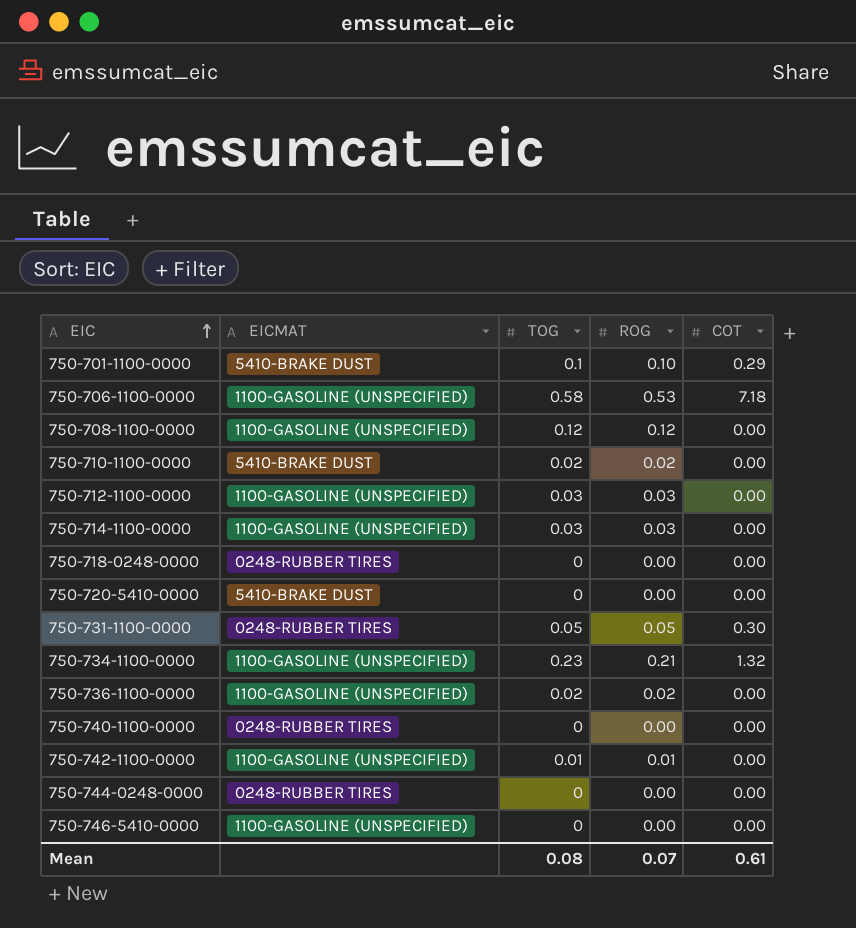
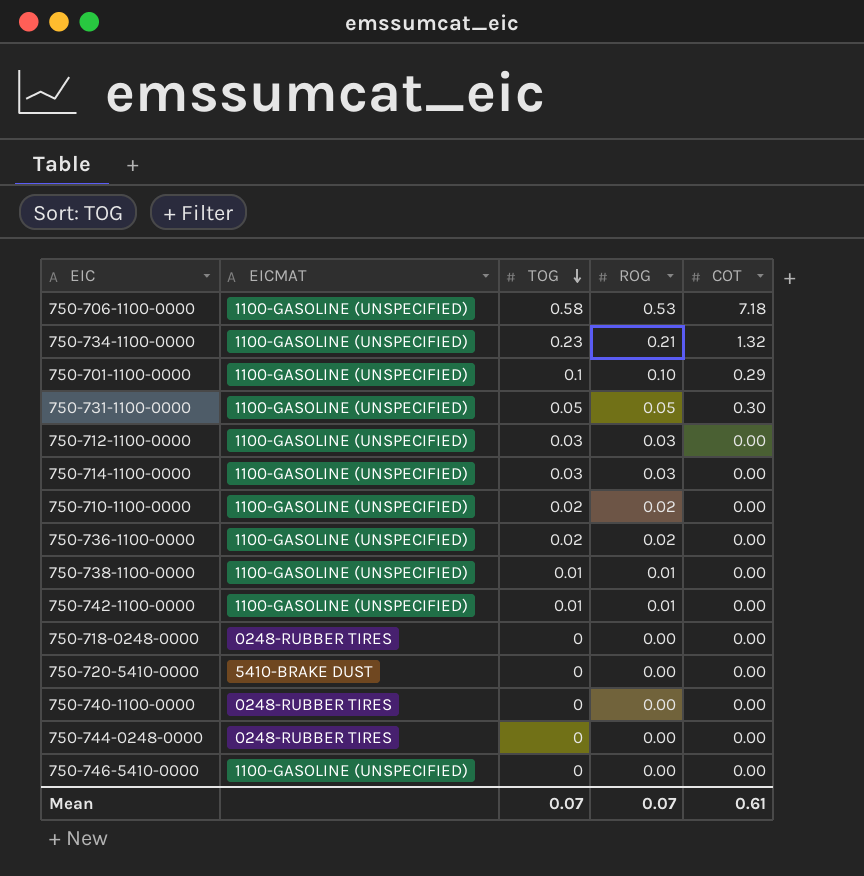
row order: EIC ascending -> TOG descending
row 750-708-1100-0000: 1100-GASOLINE (UNSPECIFIED) | 0.12 | 0.12 | 0.00 -> none
750-701-1100-0000 | EICMAT: 5410-BRAKE DUST -> 1100-GASOLINE (UNSPECIFIED)
750-731-1100-0000 | EICMAT: 0248-RUBBER TIRES -> 1100-GASOLINE (UNSPECIFIED)
750-710-1100-0000 | EICMAT: 5410-BRAKE DUST -> 1100-GASOLINE (UNSPECIFIED)
row 750-738-1100-0000: none -> 1100-GASOLINE (UNSPECIFIED) | 0.01 | 0.01 | 0.00
Mean | TOG: 0.08 -> 0.07

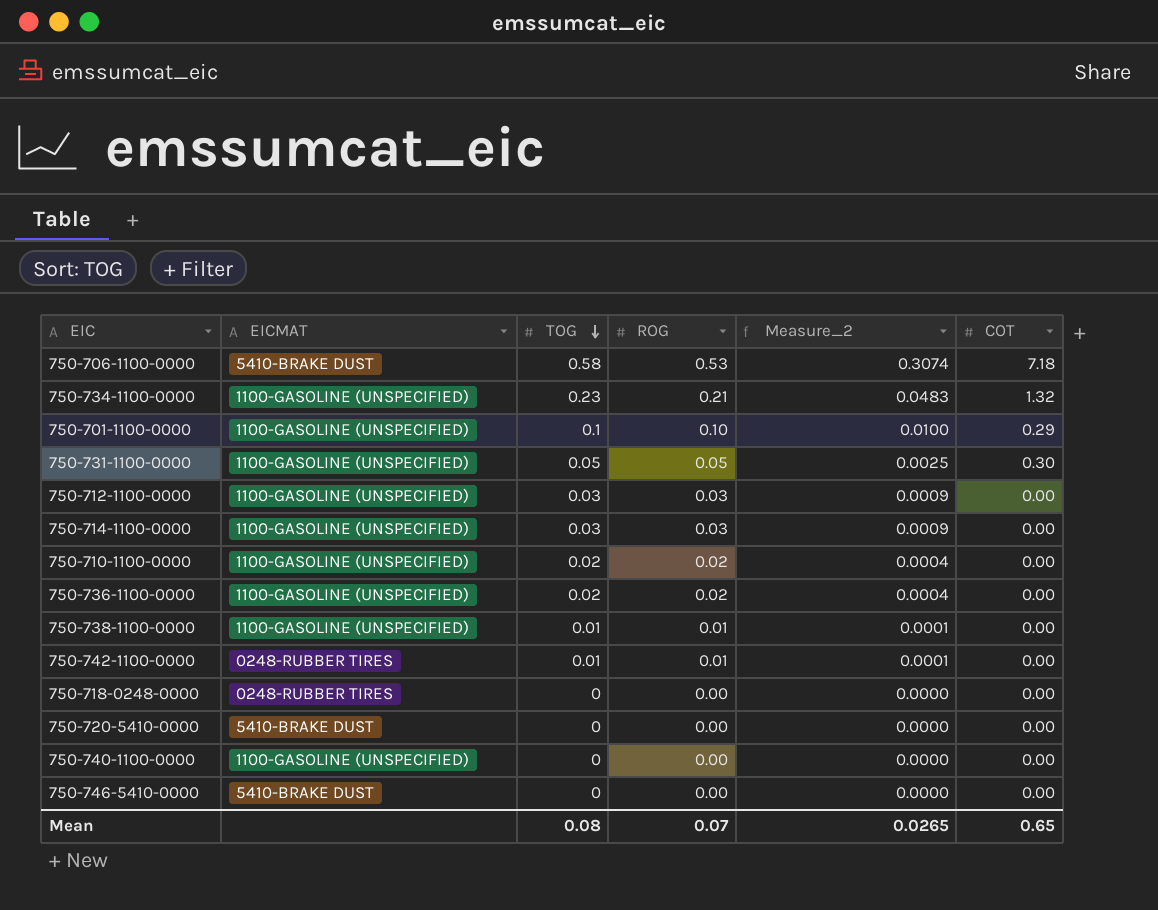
column Measure_2 | formula: none -> [TOG] * [ROG]
row 750-744-0248-0000: 0248-RUBBER TIRES | 0 | 0.00 | 0.00 -> none
750-706-1100-0000 | EICMAT: 1100-GASOLINE (UNSPECIFIED) -> 5410-BRAKE DUST
750-742-1100-0000 | EICMAT: 1100-GASOLINE (UNSPECIFIED) -> 0248-RUBBER TIRES
750-740-1100-0000 | EICMAT: 0248-RUBBER TIRES -> 1100-GASOLINE (UNSPECIFIED)
750-746-5410-0000 | EICMAT: 1100-GASOLINE (UNSPECIFIED) -> 5410-BRAKE DUST
Mean | TOG: 0.07 -> 0.08
Mean | COT: 0.61 -> 0.65

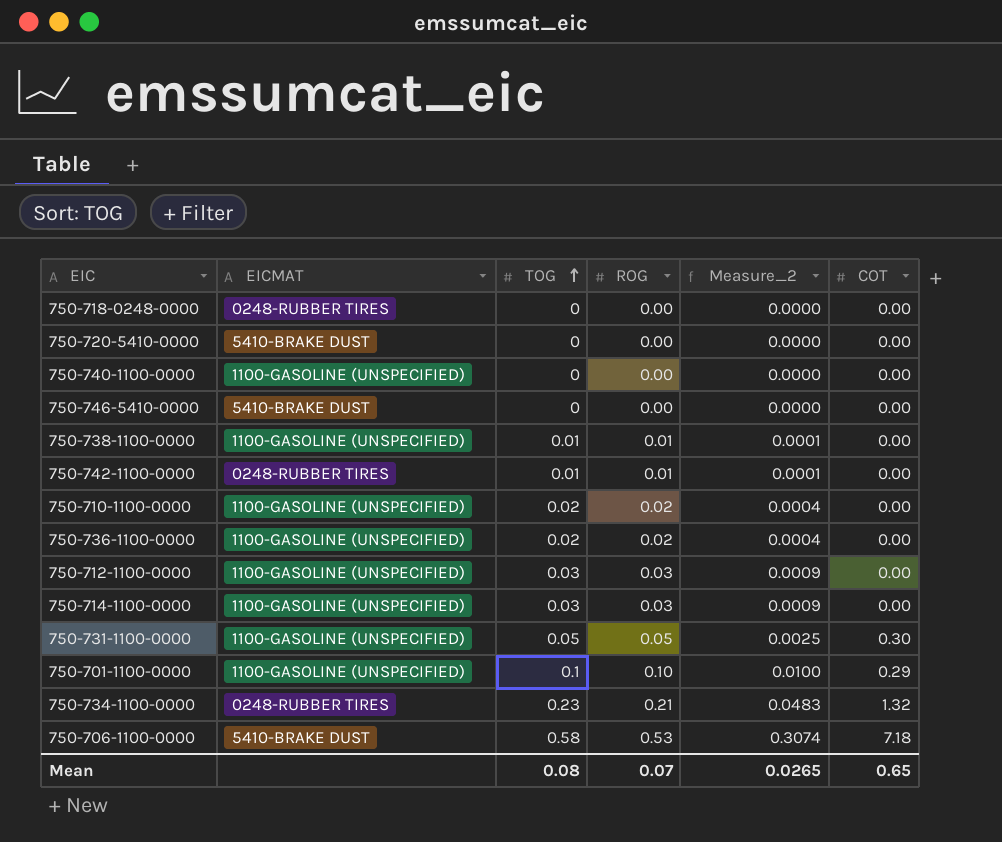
row order: TOG descending -> TOG ascending
750-734-1100-0000 | EICMAT: 1100-GASOLINE (UNSPECIFIED) -> 0248-RUBBER TIRES

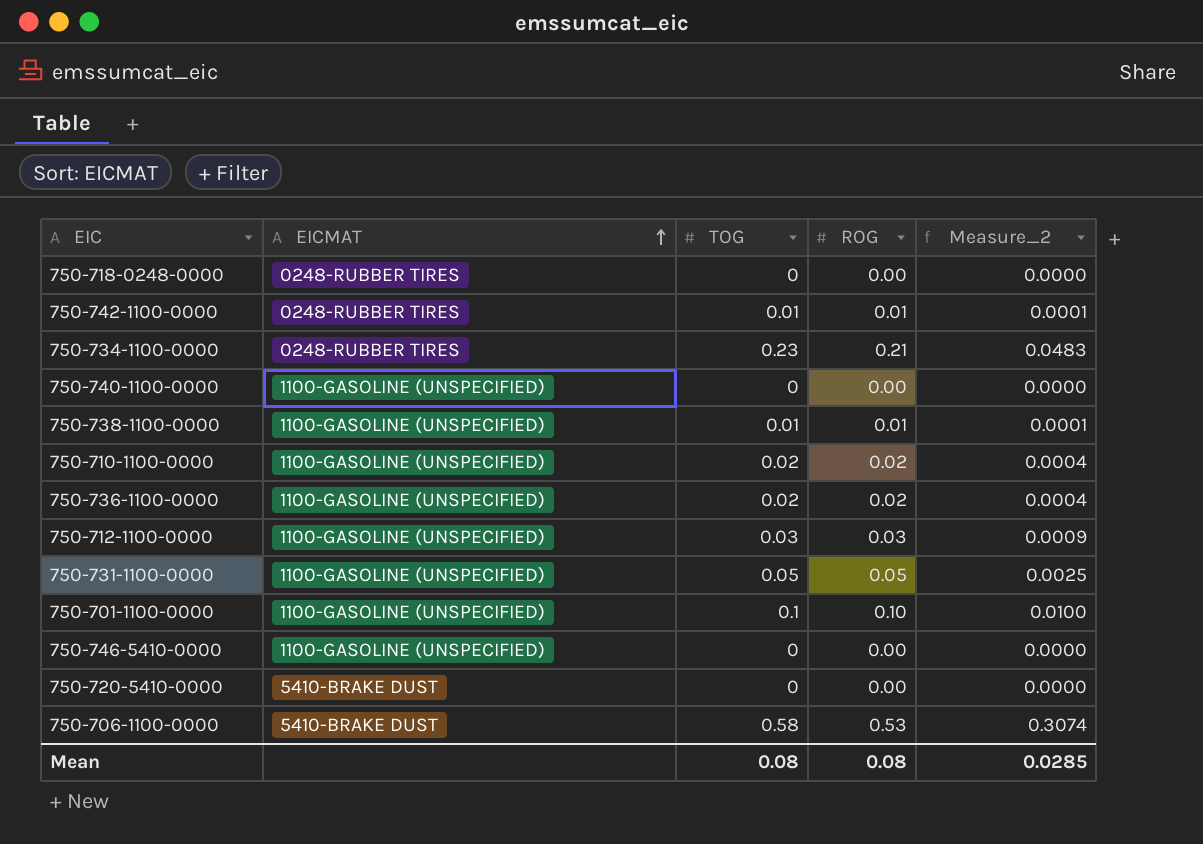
row order: TOG ascending -> EICMAT ascending
column COT | position: 6 -> none
row 750-714-1100-0000: 1100-GASOLINE (UNSPECIFIED) | 0.03 | 0.03 | 0.0009 | 0.00 -> none
750-746-5410-0000 | EICMAT: 5410-BRAKE DUST -> 1100-GASOLINE (UNSPECIFIED)
Mean | ROG: 0.07 -> 0.08
Mean | Measure_2: 0.0265 -> 0.0285

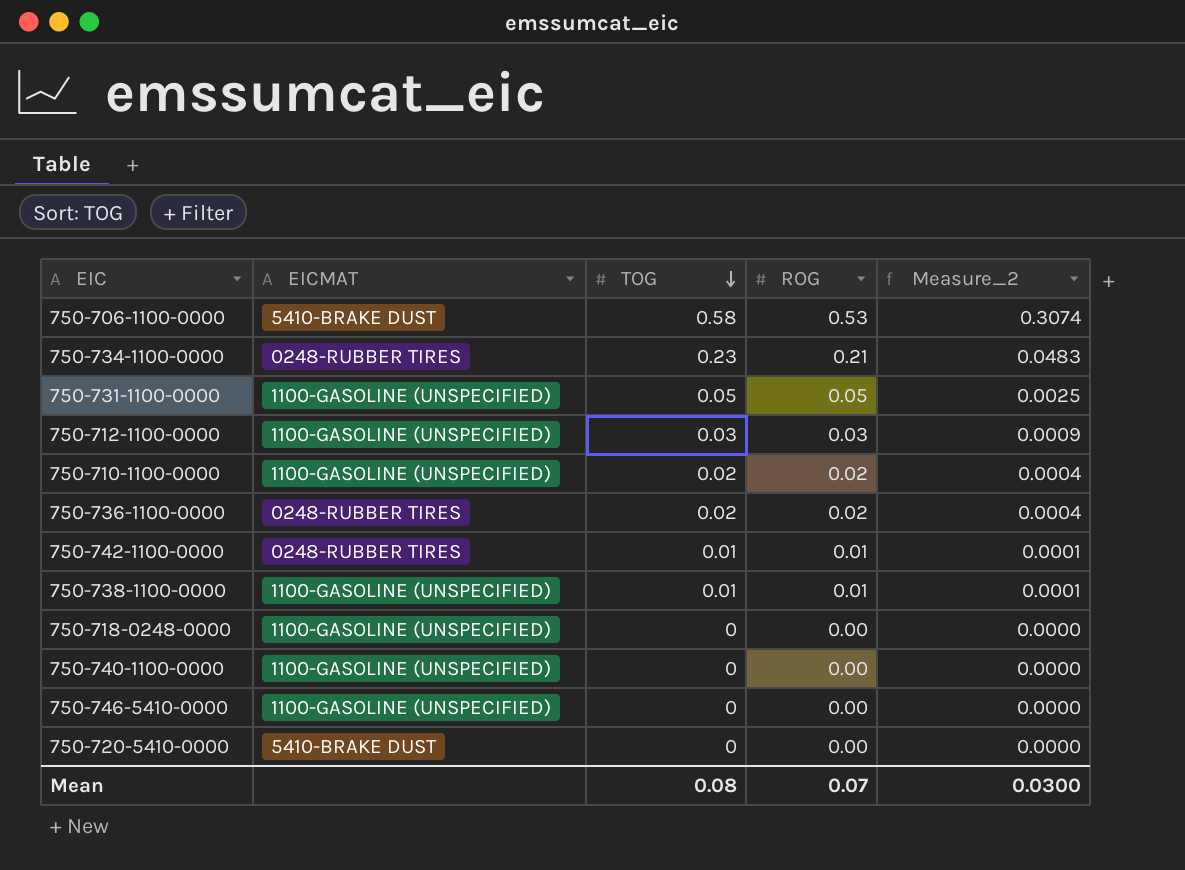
row order: EICMAT ascending -> TOG descending
row 750-701-1100-0000: 1100-GASOLINE (UNSPECIFIED) | 0.1 | 0.10 | 0.0100 -> none
750-736-1100-0000 | EICMAT: 1100-GASOLINE (UNSPECIFIED) -> 0248-RUBBER TIRES
750-718-0248-0000 | EICMAT: 0248-RUBBER TIRES -> 1100-GASOLINE (UNSPECIFIED)
Mean | ROG: 0.08 -> 0.07
Mean | Measure_2: 0.0285 -> 0.0300

